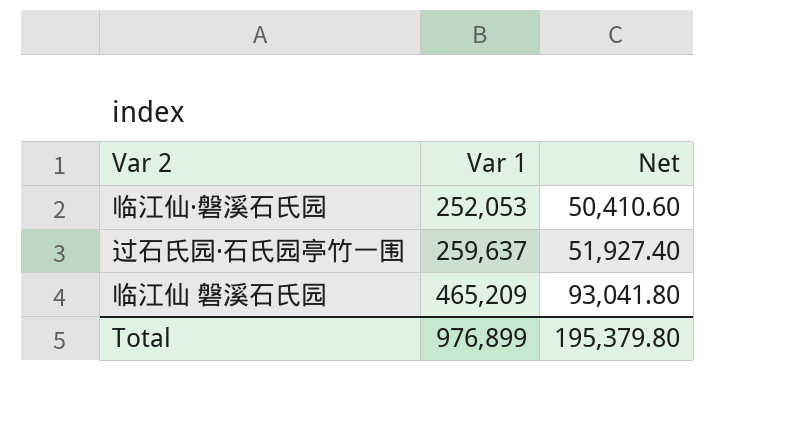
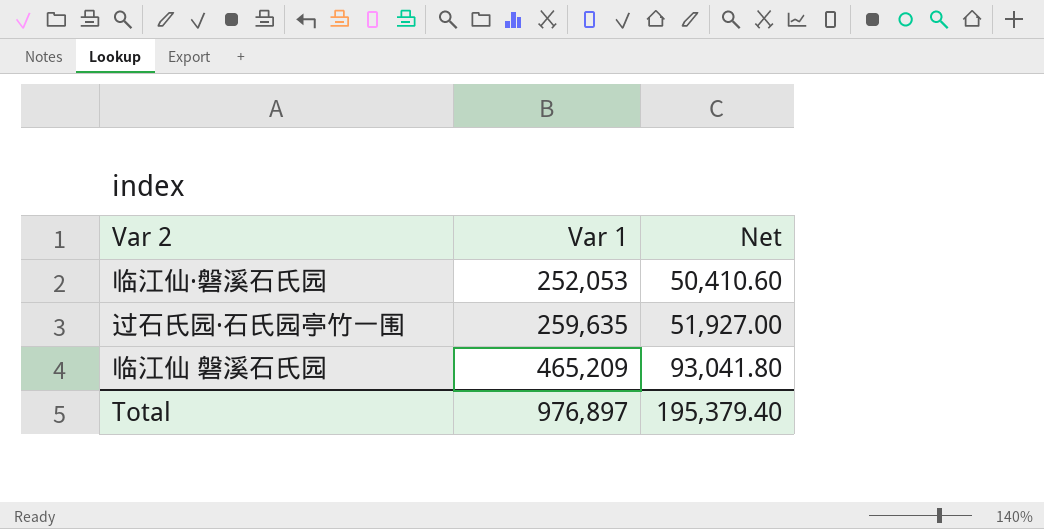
过石氏园·石氏园亭竹一围 | Var 1: 259,637 -> 259,635
过石氏园·石氏园亭竹一围 | Net: 51,927.40 -> 51,927.00
Total | Var 1: 976,899 -> 976,897
Total | Net: 195,379.80 -> 195,379.40

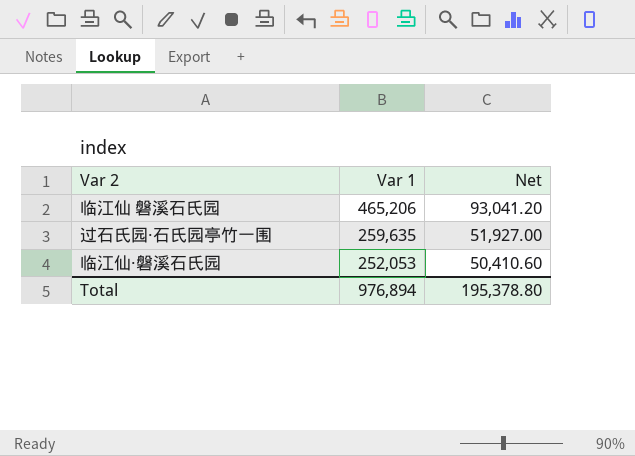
row order: Var 1 ascending -> Var 1 descending
临江仙 磐溪石氏园 | Var 1: 465,209 -> 465,206
临江仙 磐溪石氏园 | Net: 93,041.80 -> 93,041.20
Total | Var 1: 976,897 -> 976,894
Total | Net: 195,379.40 -> 195,378.80

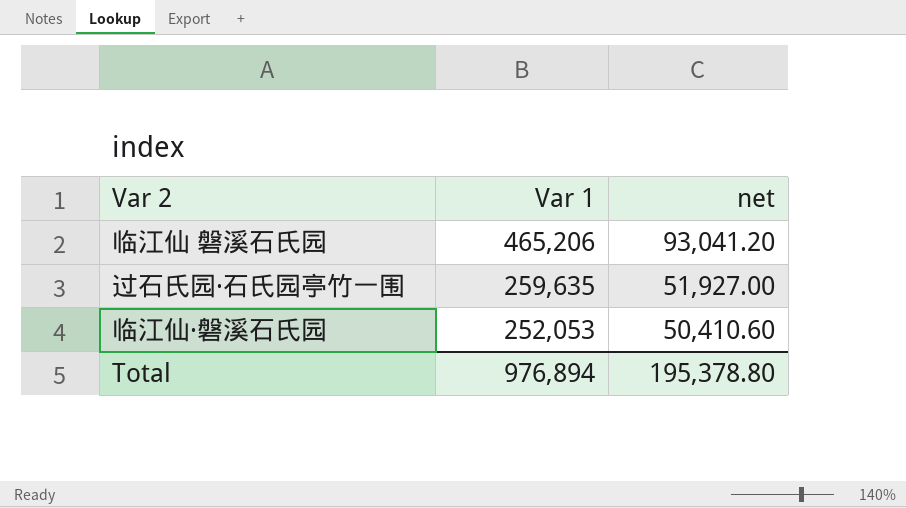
column name: Net -> net

